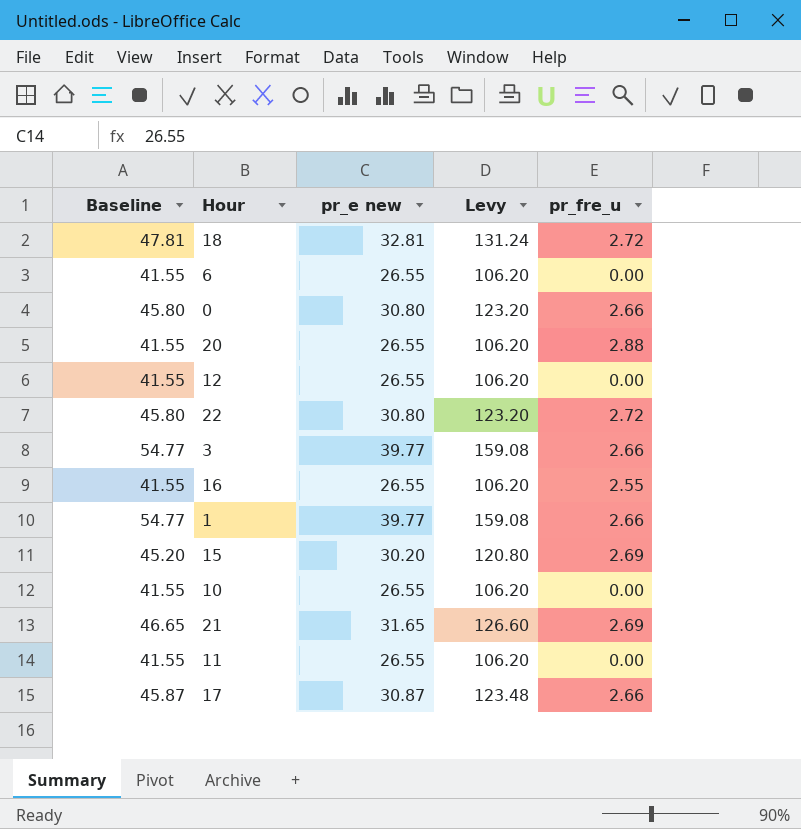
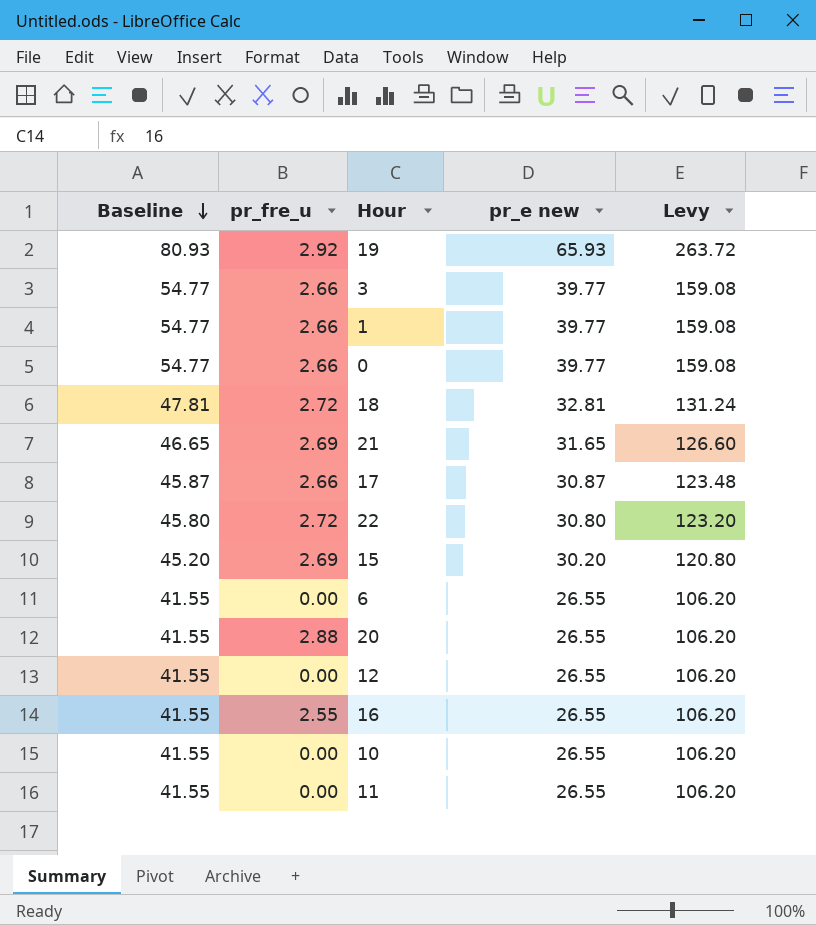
row order: none -> Baseline descending
column pr_fre_u | position: 5 -> 2
row 19: none -> 80.93 | 2.92 | 65.93 | 263.72
0 | Baseline: 45.80 -> 54.77
0 | pr_e new: 30.80 -> 39.77
0 | Levy: 123.20 -> 159.08

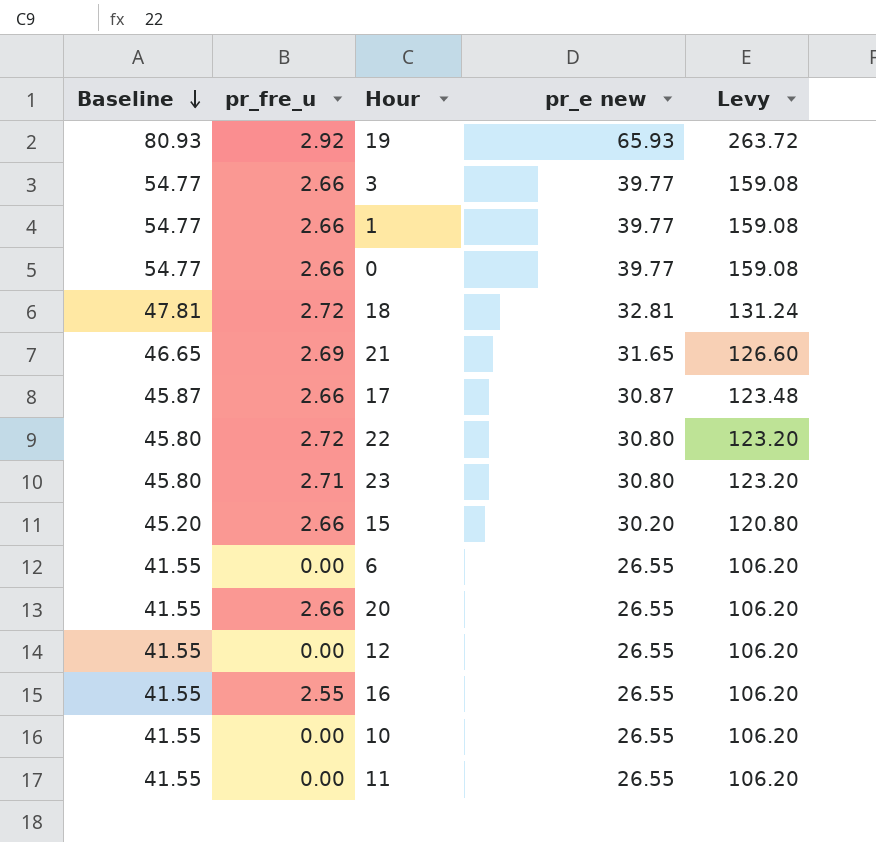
row 23: none -> 45.80 | 2.71 | 30.80 | 123.20
15 | pr_fre_u: 2.69 -> 2.66
20 | pr_fre_u: 2.88 -> 2.66

